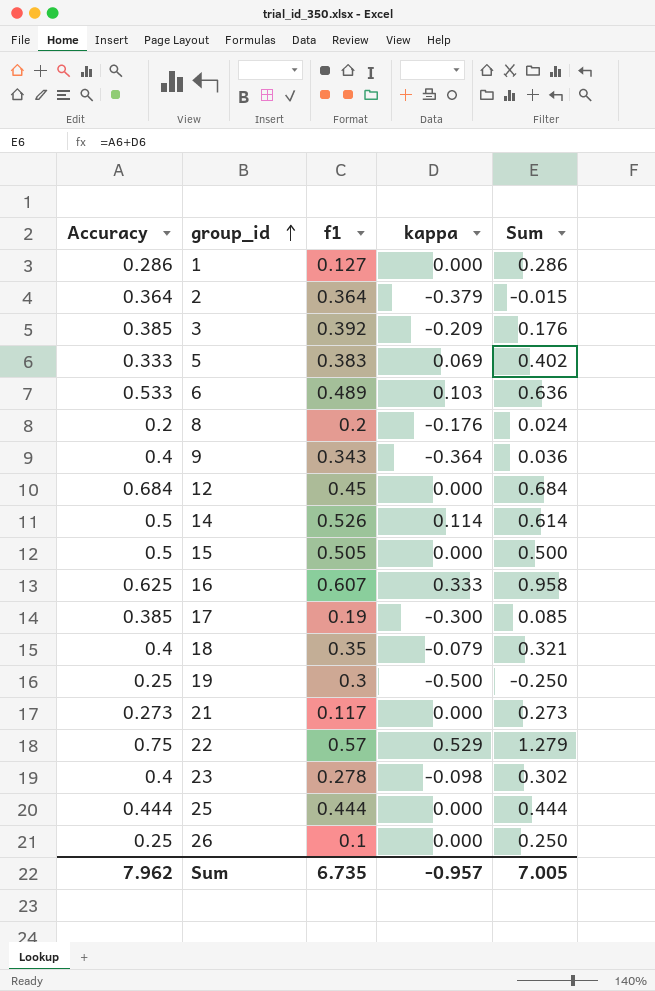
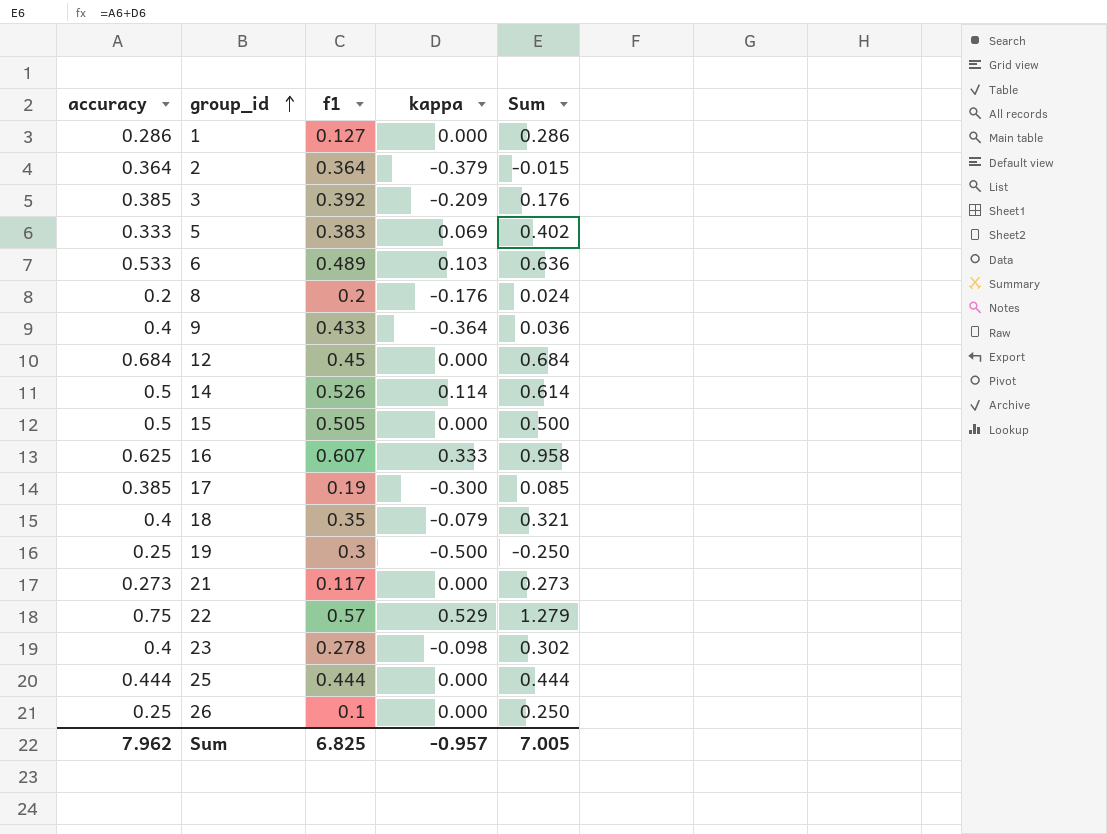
column name: Accuracy -> accuracy
9 | f1: 0.343 -> 0.433
Sum | f1: 6.735 -> 6.825

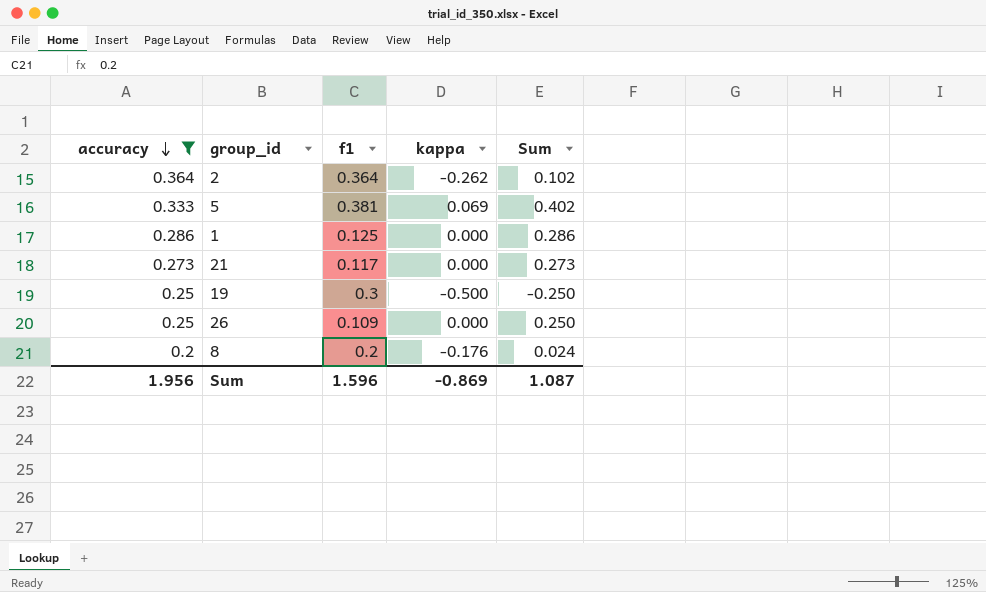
filter: none -> accuracy <= 0.364
row order: group_id ascending -> accuracy descending
2 | kappa: -0.379 -> -0.262
2 | Sum: -0.015 -> 0.102
5 | f1: 0.383 -> 0.381
1 | f1: 0.127 -> 0.125
26 | f1: 0.1 -> 0.109
Sum | accuracy: 7.962 -> 1.956
Sum | f1: 6.825 -> 1.596
Sum | kappa: -0.957 -> -0.869
Sum | Sum: 7.005 -> 1.087

